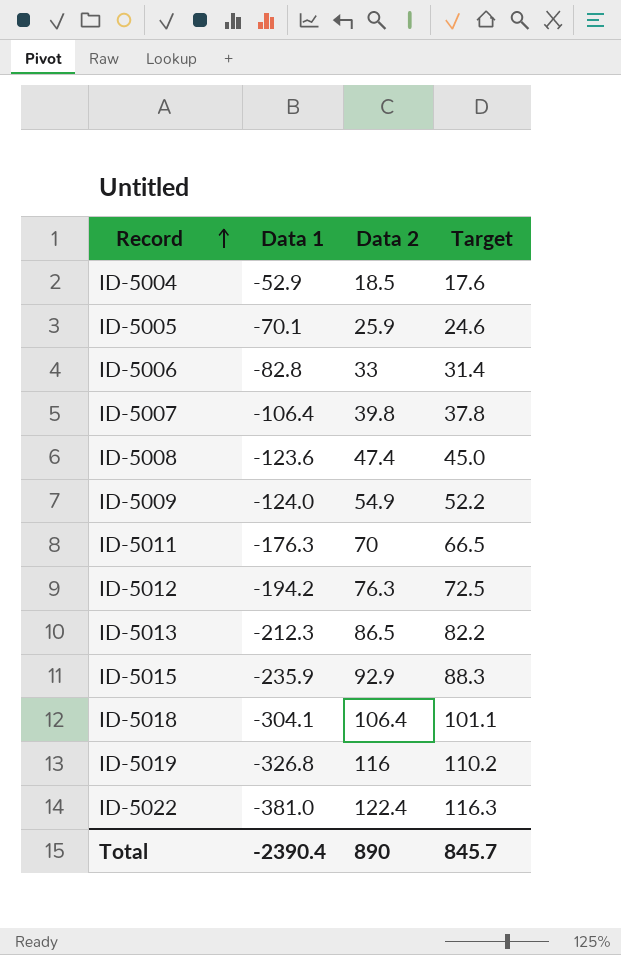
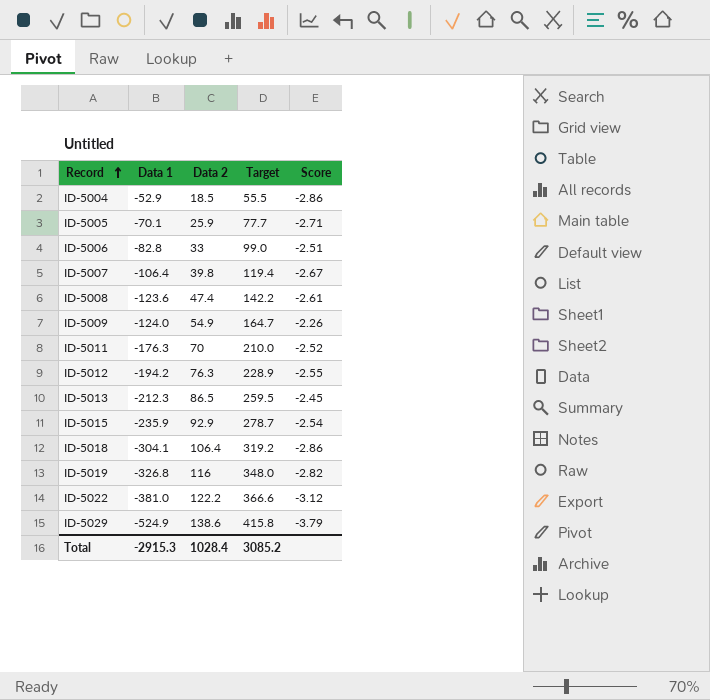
column Target | formula: [Data 2] * 0.95 -> [Data 2] * 3
column Score | formula: none -> [Data 1] / [Data 2]
ID-5022 | Data 2: 122.4 -> 122.2
row ID-5029: none -> -524.9 | 138.6 | 415.8 | -3.79
Total | Data 1: -2390.4 -> -2915.3
Total | Data 2: 890 -> 1028.4
Total | Target: 845.7 -> 3085.2

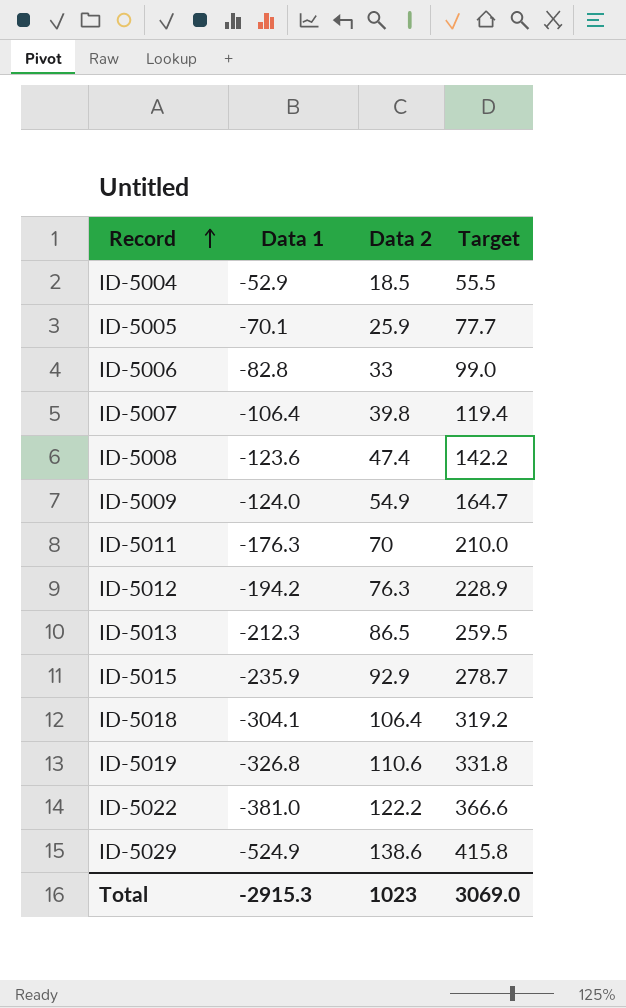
column Score | formula: [Data 1] / [Data 2] -> none
ID-5019 | Data 2: 116 -> 110.6
ID-5019 | Target: 348.0 -> 331.8
Total | Data 2: 1028.4 -> 1023
Total | Target: 3085.2 -> 3069.0

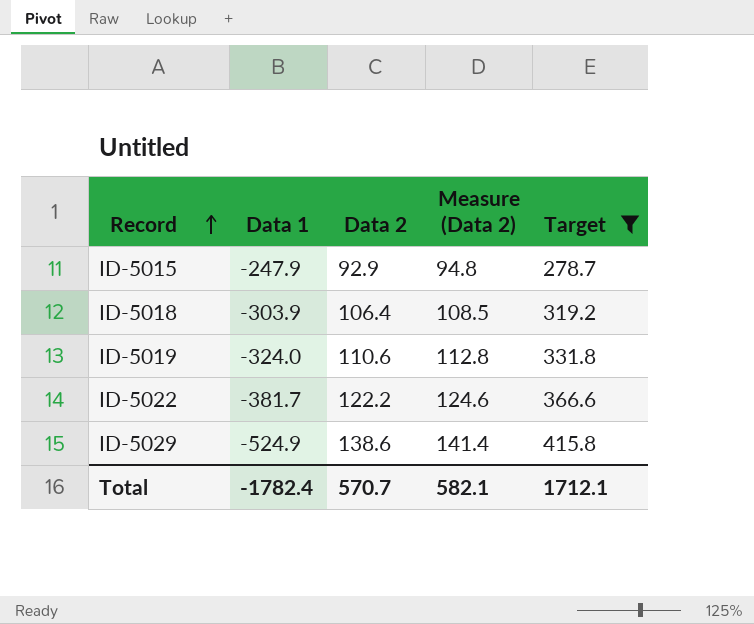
filter: none -> Target >= 278.7
column Measure (Data 2) | formula: none -> [Data 2] * 1.02
ID-5015 | Data 1: -235.9 -> -247.9
ID-5018 | Data 1: -304.1 -> -303.9
ID-5019 | Data 1: -326.8 -> -324.0
ID-5022 | Data 1: -381.0 -> -381.7
Total | Data 1: -2915.3 -> -1782.4
Total | Data 2: 1023 -> 570.7
Total | Target: 3069.0 -> 1712.1

